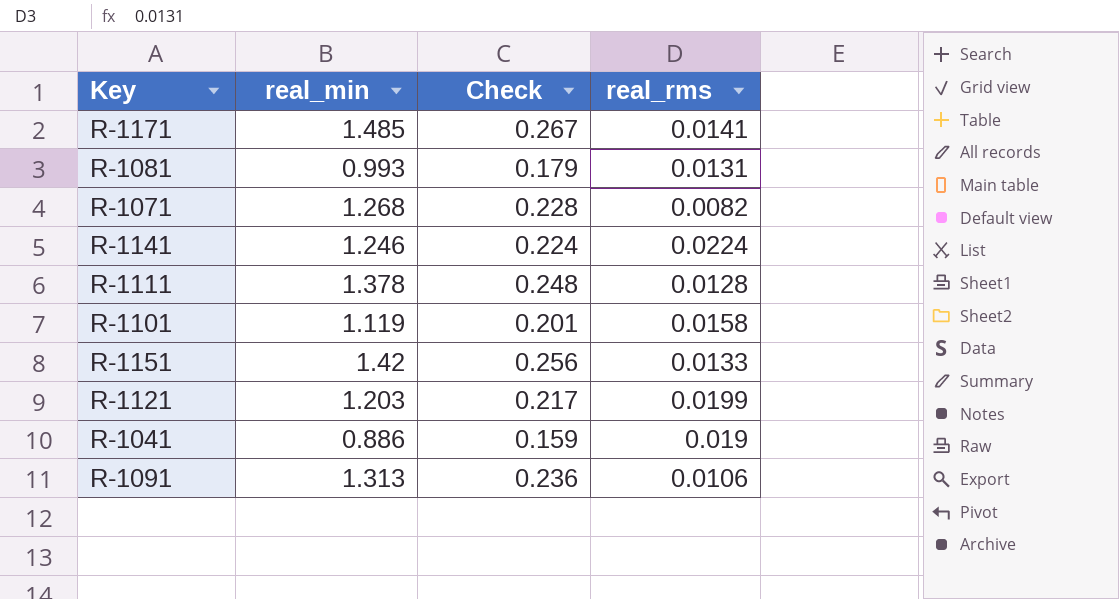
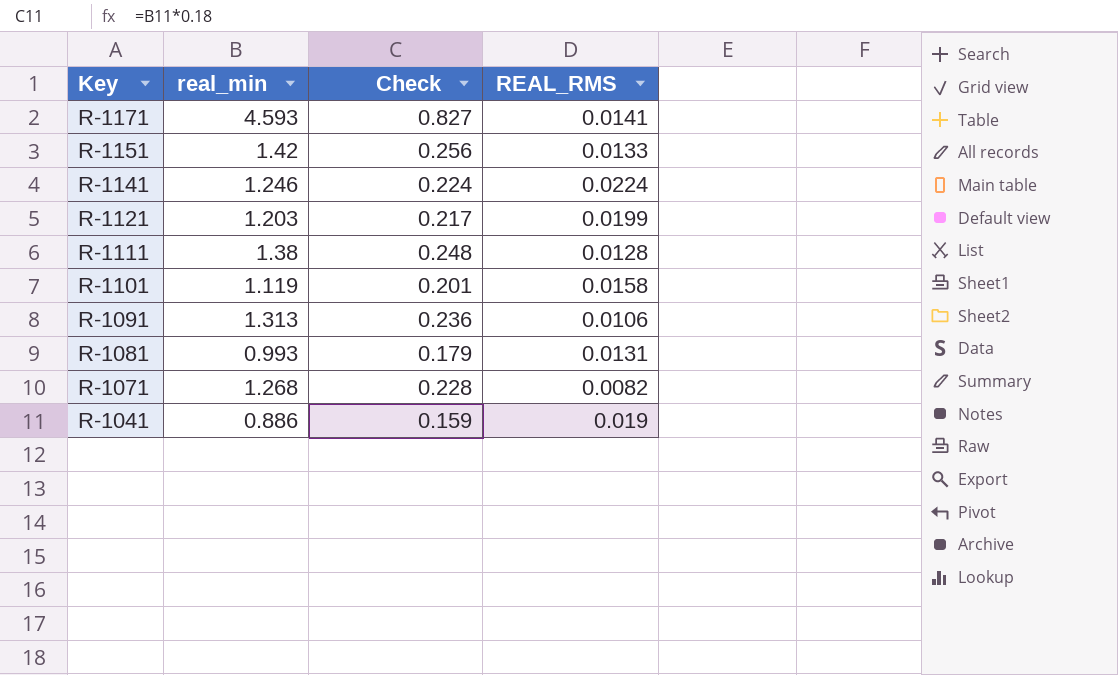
row order: none -> Key descending
column name: real_rms -> REAL_RMS
R-1171 | real_min: 1.485 -> 4.593
R-1171 | Check: 0.267 -> 0.827
R-1111 | real_min: 1.378 -> 1.38

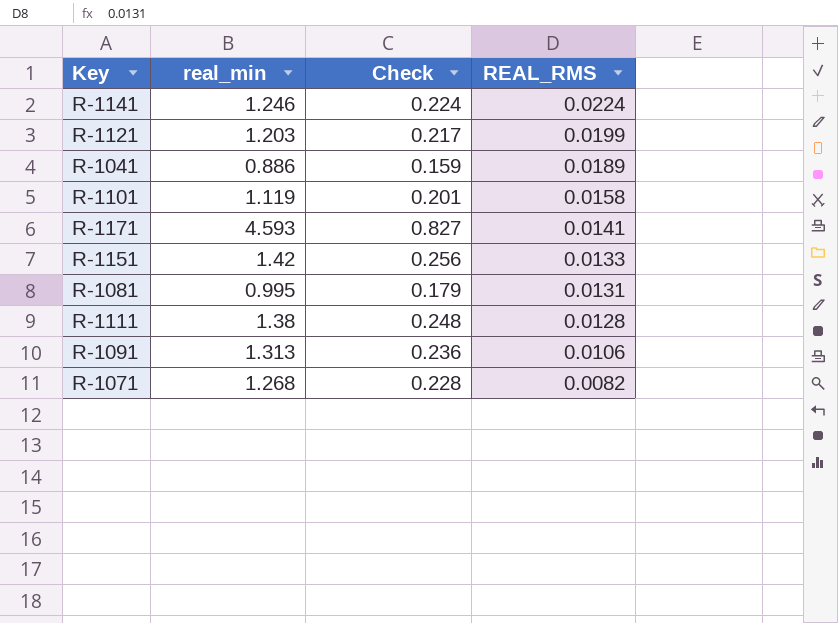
row order: Key descending -> REAL_RMS descending
R-1041 | REAL_RMS: 0.019 -> 0.0189
R-1081 | real_min: 0.993 -> 0.995

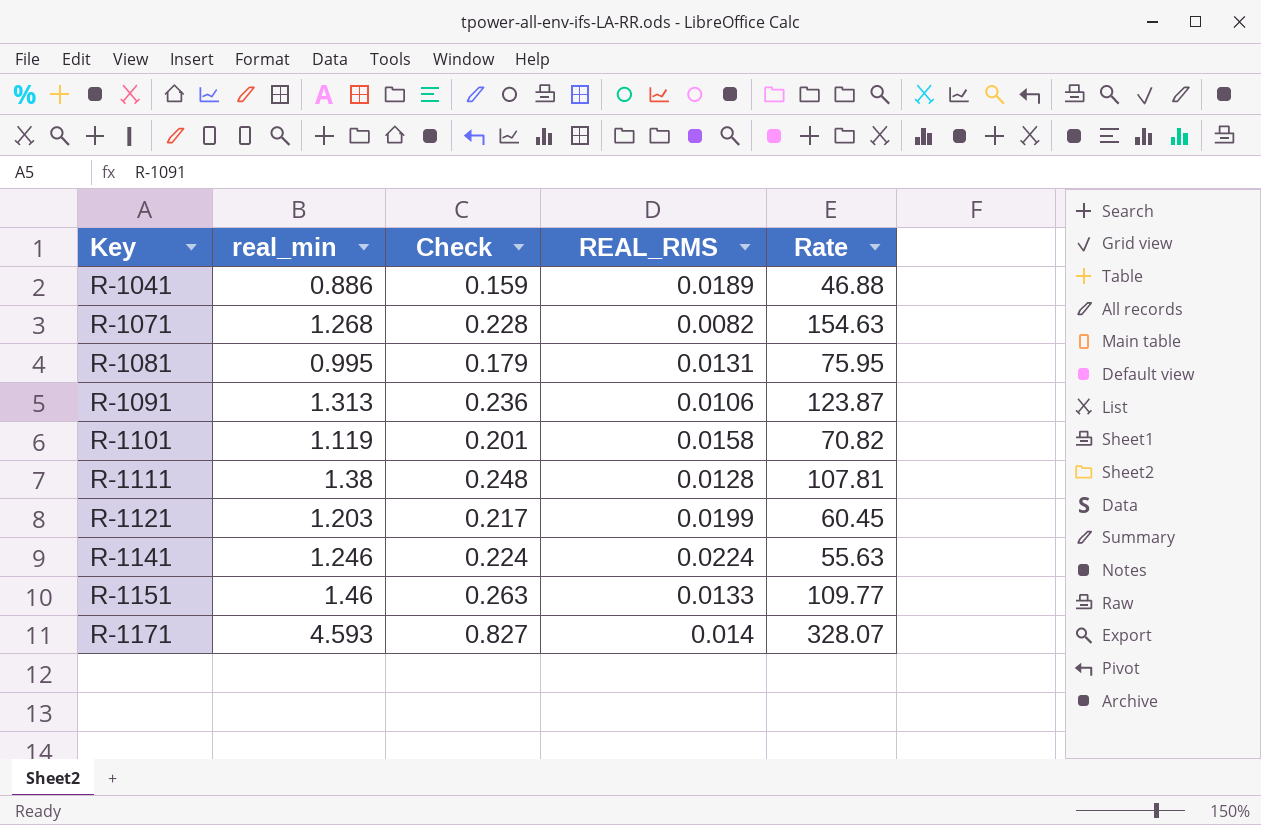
row order: REAL_RMS descending -> Key ascending
column Rate | formula: none -> [real_min] / [REAL_RMS]
R-1151 | real_min: 1.42 -> 1.46
R-1151 | Check: 0.256 -> 0.263
R-1171 | REAL_RMS: 0.0141 -> 0.014

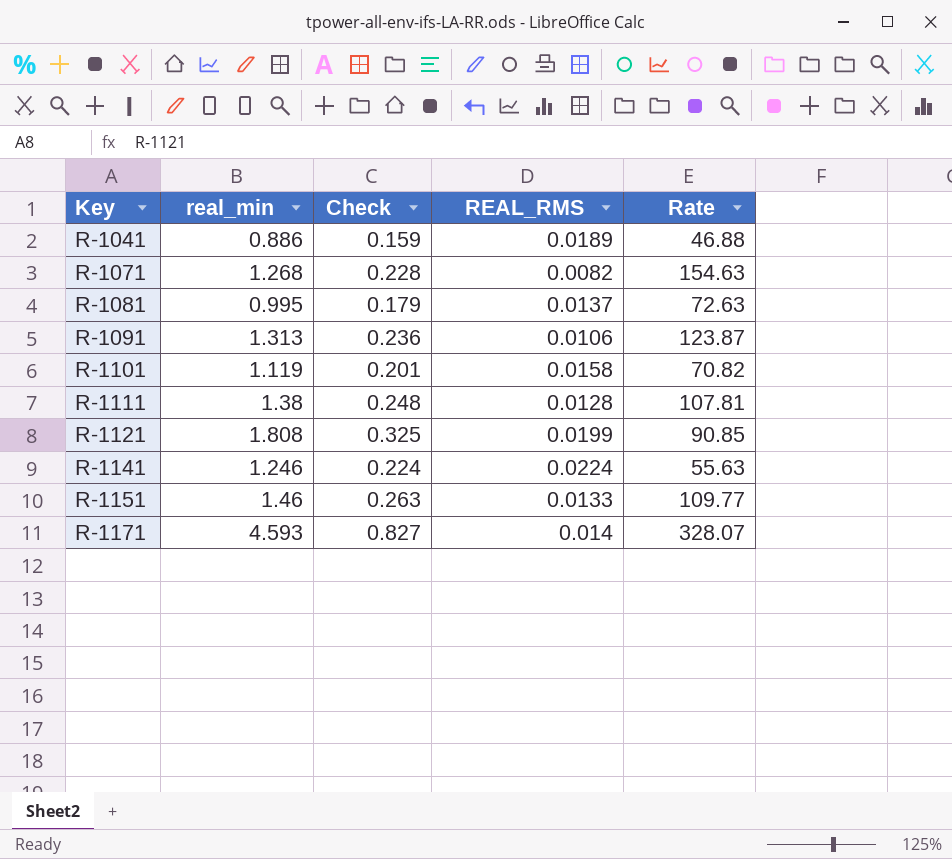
R-1081 | REAL_RMS: 0.0131 -> 0.0137
R-1081 | Rate: 75.95 -> 72.63
R-1121 | real_min: 1.203 -> 1.808
R-1121 | Check: 0.217 -> 0.325
R-1121 | Rate: 60.45 -> 90.85

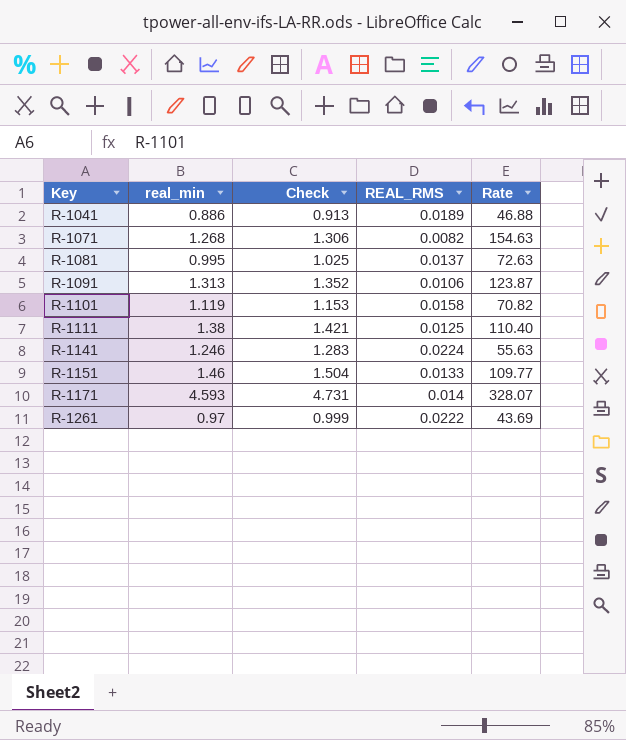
column Check | formula: [real_min] * 0.18 -> [real_min] * 1.03
row R-1121: 1.808 | 0.325 | 0.0199 | 90.85 -> none
R-1111 | REAL_RMS: 0.0128 -> 0.0125
R-1111 | Rate: 107.81 -> 110.40
row R-1261: none -> 0.97 | 0.999 | 0.0222 | 43.69

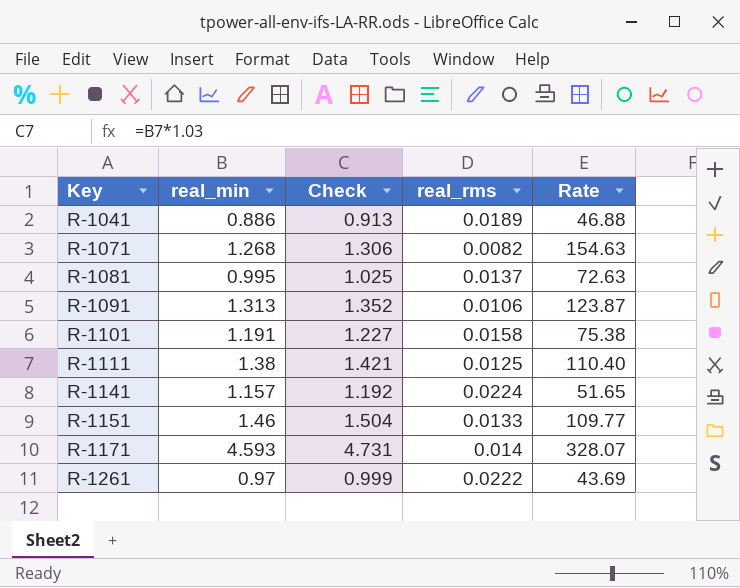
column name: REAL_RMS -> real_rms
R-1101 | real_min: 1.119 -> 1.191
R-1101 | Check: 1.153 -> 1.227
R-1101 | Rate: 70.82 -> 75.38
R-1141 | real_min: 1.246 -> 1.157
R-1141 | Check: 1.283 -> 1.192
R-1141 | Rate: 55.63 -> 51.65

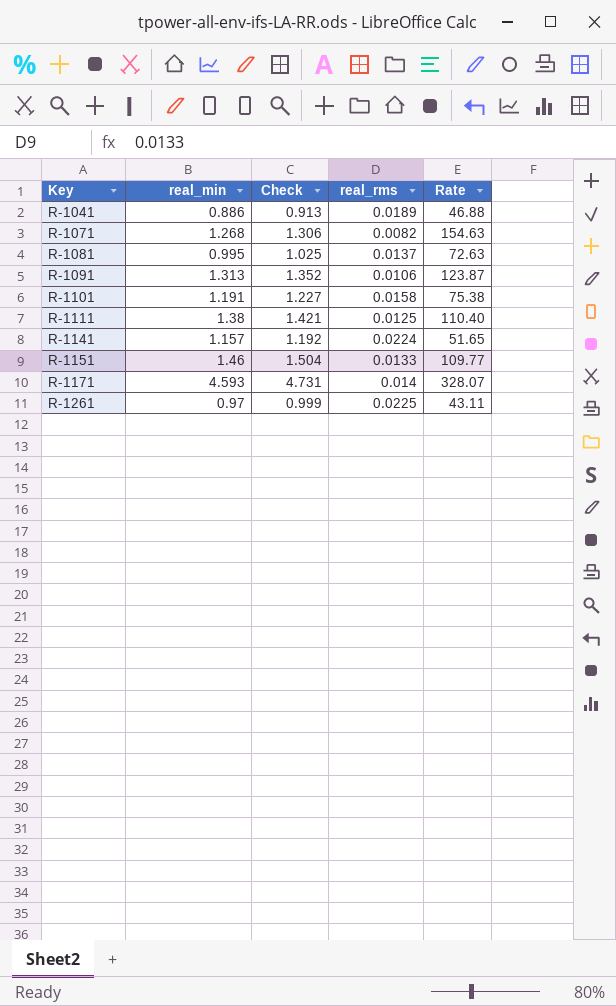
R-1261 | real_rms: 0.0222 -> 0.0225
R-1261 | Rate: 43.69 -> 43.11

